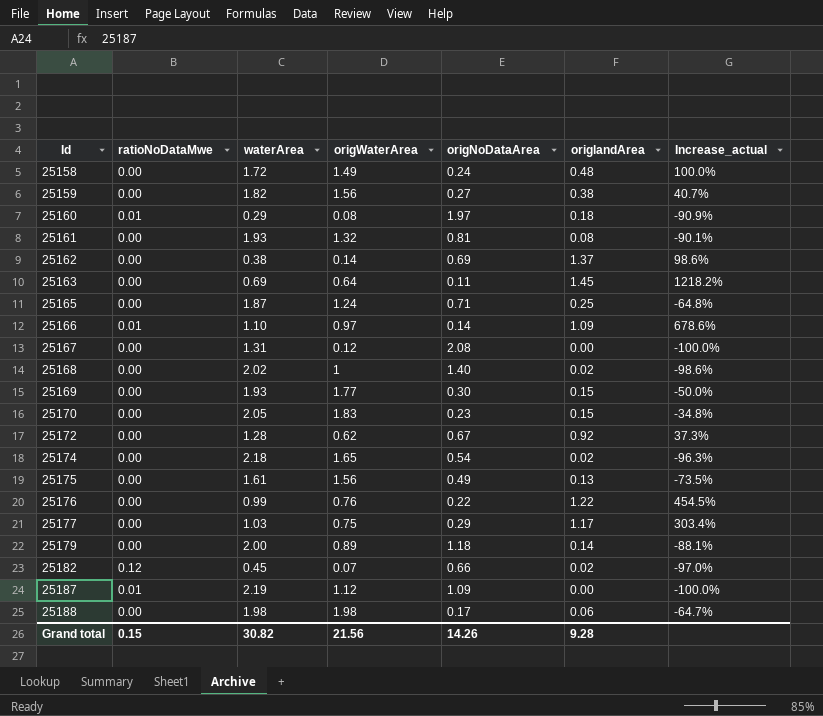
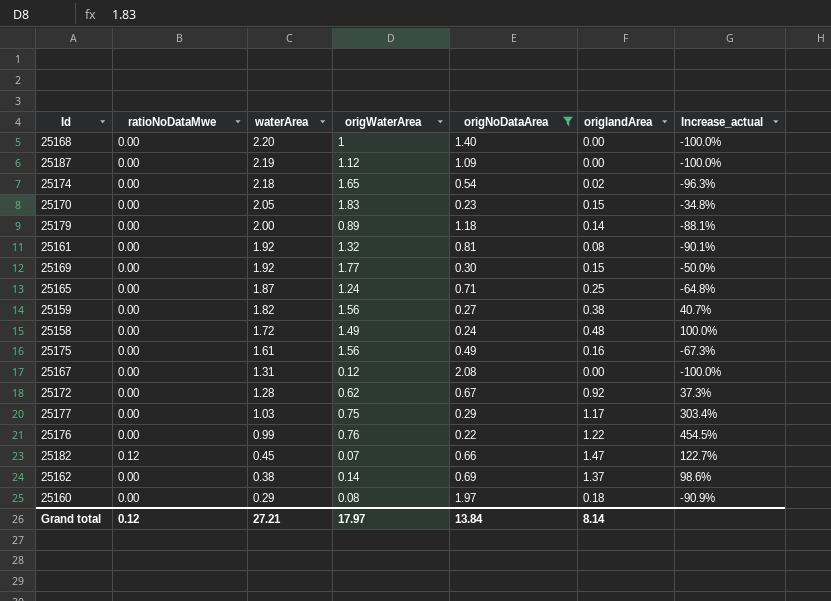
filter: none -> origNoDataArea >= 0.22
row order: Id ascending -> waterArea descending
25168 | waterArea: 2.02 -> 2.20
25168 | origlandArea: 0.02 -> 0.00
25168 | Increase_actual: -98.6% -> -100.0%
25187 | ratioNoDataMwe: 0.01 -> 0.00
25161 | waterArea: 1.93 -> 1.92
25169 | waterArea: 1.93 -> 1.92
25175 | origlandArea: 0.13 -> 0.16
25175 | Increase_actual: -73.5% -> -67.3%
25182 | origlandArea: 0.02 -> 1.47
25182 | Increase_actual: -97.0% -> 122.7%
25160 | ratioNoDataMwe: 0.01 -> 0.00
Grand total | ratioNoDataMwe: 0.15 -> 0.12
Grand total | waterArea: 30.82 -> 27.21
Grand total | origWaterArea: 21.56 -> 17.97
Grand total | origNoDataArea: 14.26 -> 13.84
Grand total | origlandArea: 9.28 -> 8.14

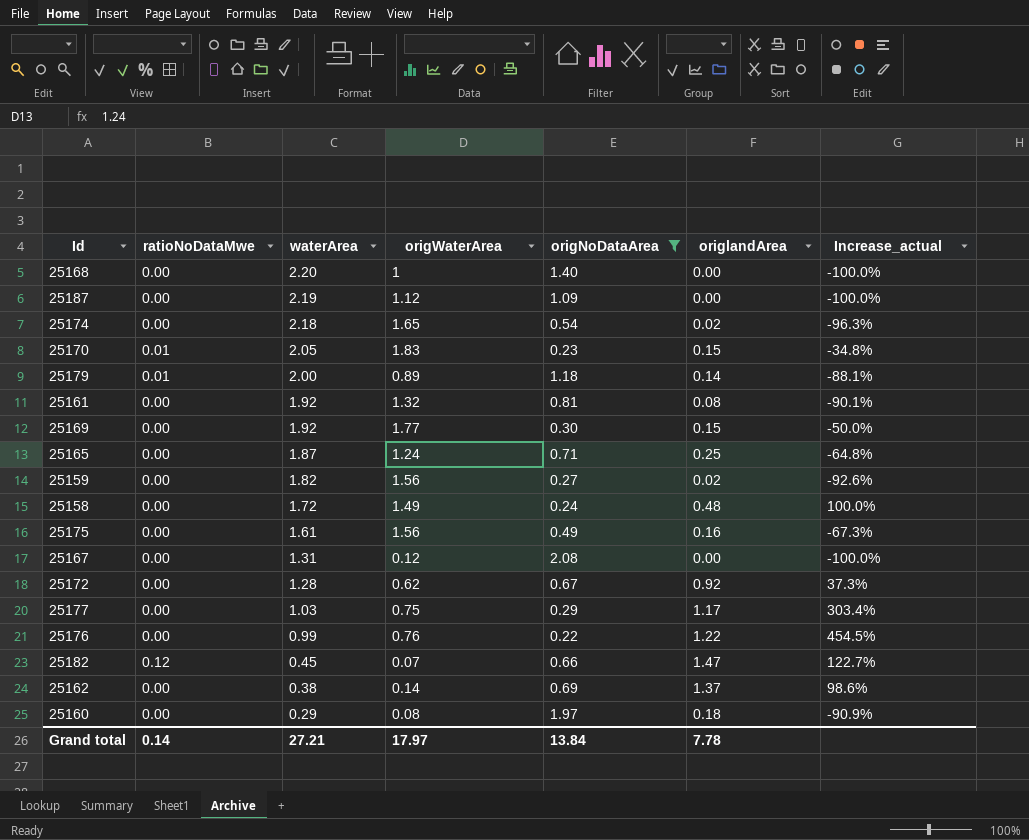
25170 | ratioNoDataMwe: 0.00 -> 0.01
25179 | ratioNoDataMwe: 0.00 -> 0.01
25159 | origlandArea: 0.38 -> 0.02
25159 | Increase_actual: 40.7% -> -92.6%
Grand total | ratioNoDataMwe: 0.12 -> 0.14
Grand total | origlandArea: 8.14 -> 7.78

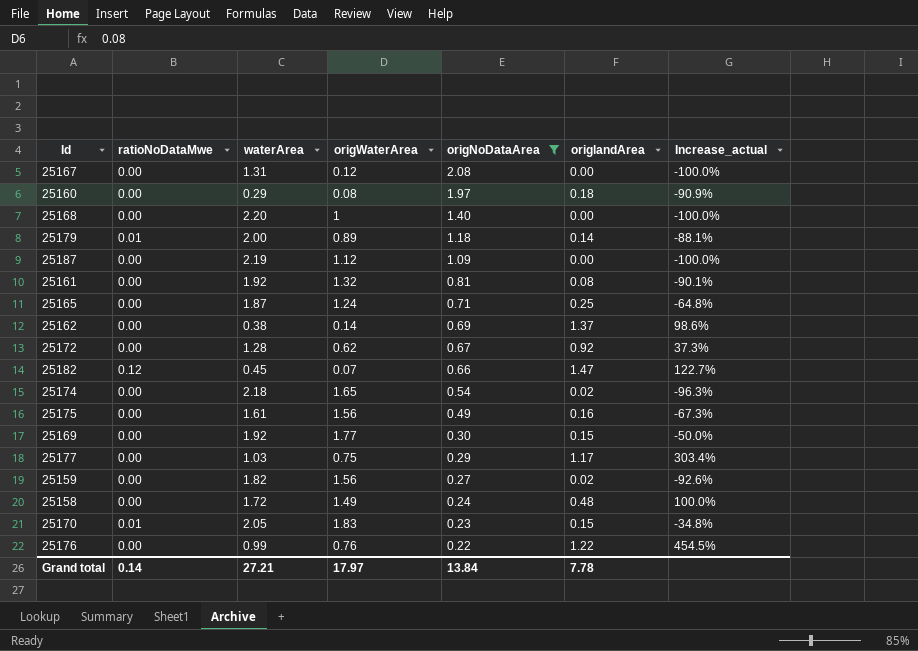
row order: waterArea descending -> origNoDataArea descending

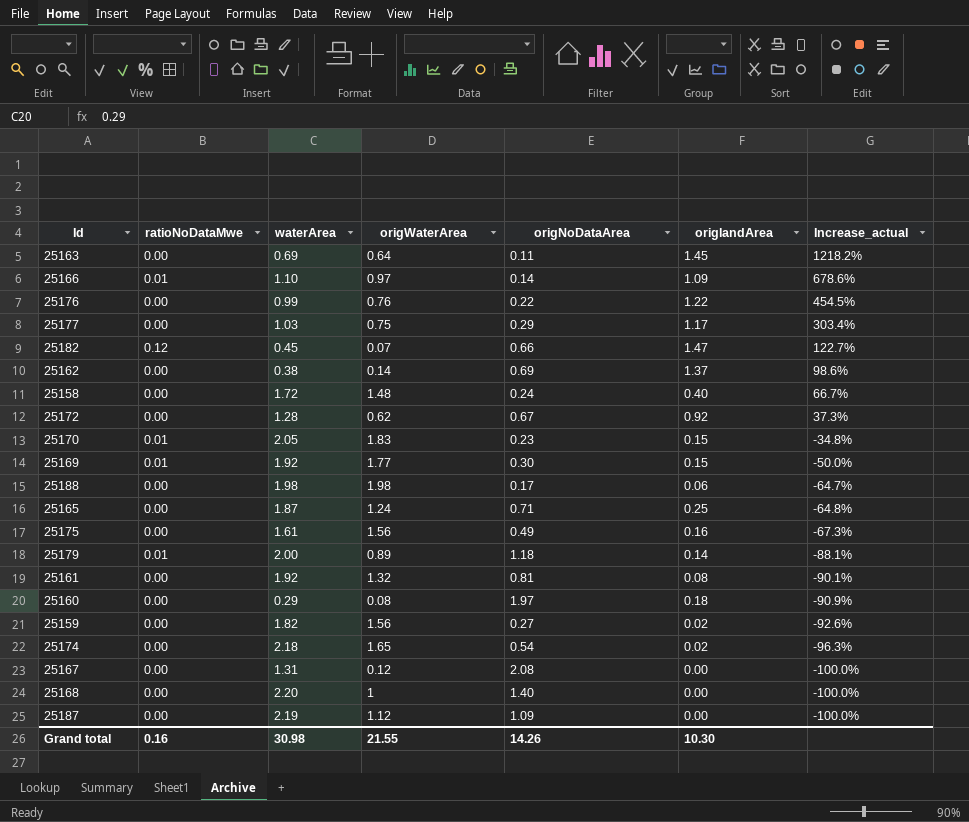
filter: origNoDataArea >= 0.22 -> none
row order: origNoDataArea descending -> Increase_actual descending
25158 | origWaterArea: 1.49 -> 1.48
25158 | origlandArea: 0.48 -> 0.40
25158 | Increase_actual: 100.0% -> 66.7%
25169 | ratioNoDataMwe: 0.00 -> 0.01
Grand total | ratioNoDataMwe: 0.14 -> 0.16
Grand total | waterArea: 27.21 -> 30.98
Grand total | origWaterArea: 17.97 -> 21.55
Grand total | origNoDataArea: 13.84 -> 14.26
Grand total | origlandArea: 7.78 -> 10.30

